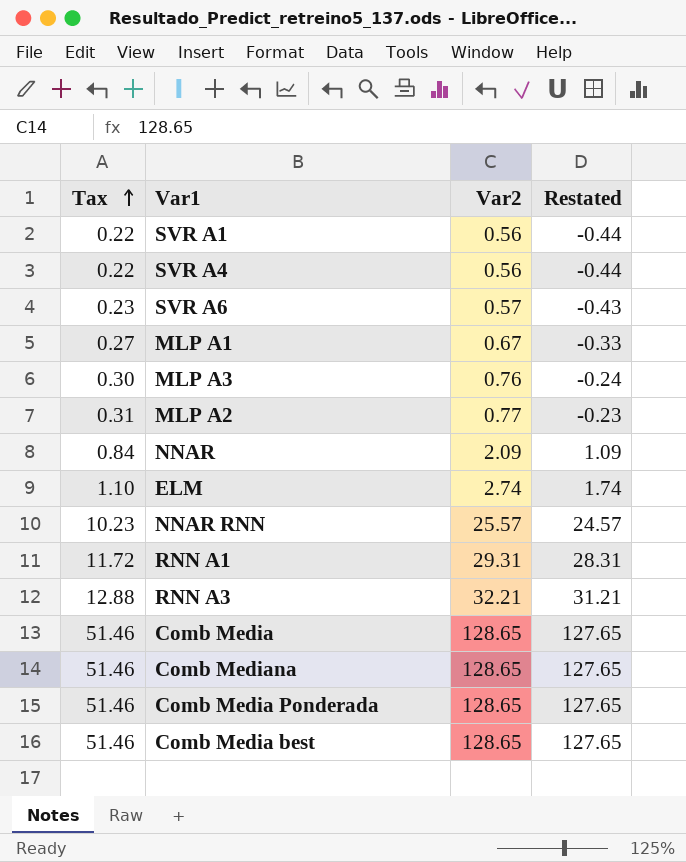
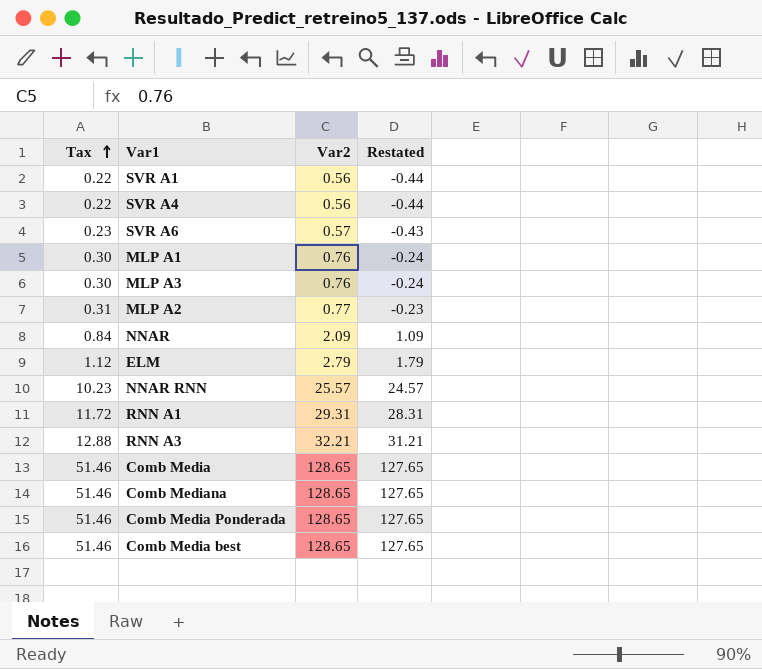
MLP A1 | Tax: 0.27 -> 0.30
MLP A1 | Var2: 0.67 -> 0.76
MLP A1 | Restated: -0.33 -> -0.24
ELM | Tax: 1.10 -> 1.12
ELM | Var2: 2.74 -> 2.79
ELM | Restated: 1.74 -> 1.79

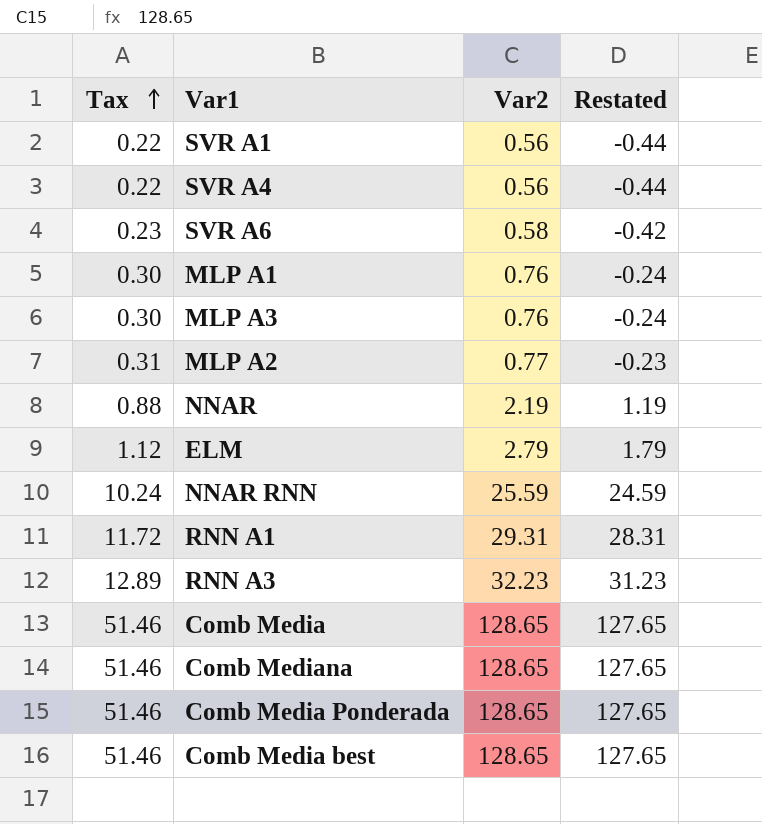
SVR A6 | Var2: 0.57 -> 0.58
SVR A6 | Restated: -0.43 -> -0.42
NNAR | Tax: 0.84 -> 0.88
NNAR | Var2: 2.09 -> 2.19
NNAR | Restated: 1.09 -> 1.19
NNAR RNN | Tax: 10.23 -> 10.24
NNAR RNN | Var2: 25.57 -> 25.59
NNAR RNN | Restated: 24.57 -> 24.59
RNN A3 | Tax: 12.88 -> 12.89
RNN A3 | Var2: 32.21 -> 32.23
RNN A3 | Restated: 31.21 -> 31.23

